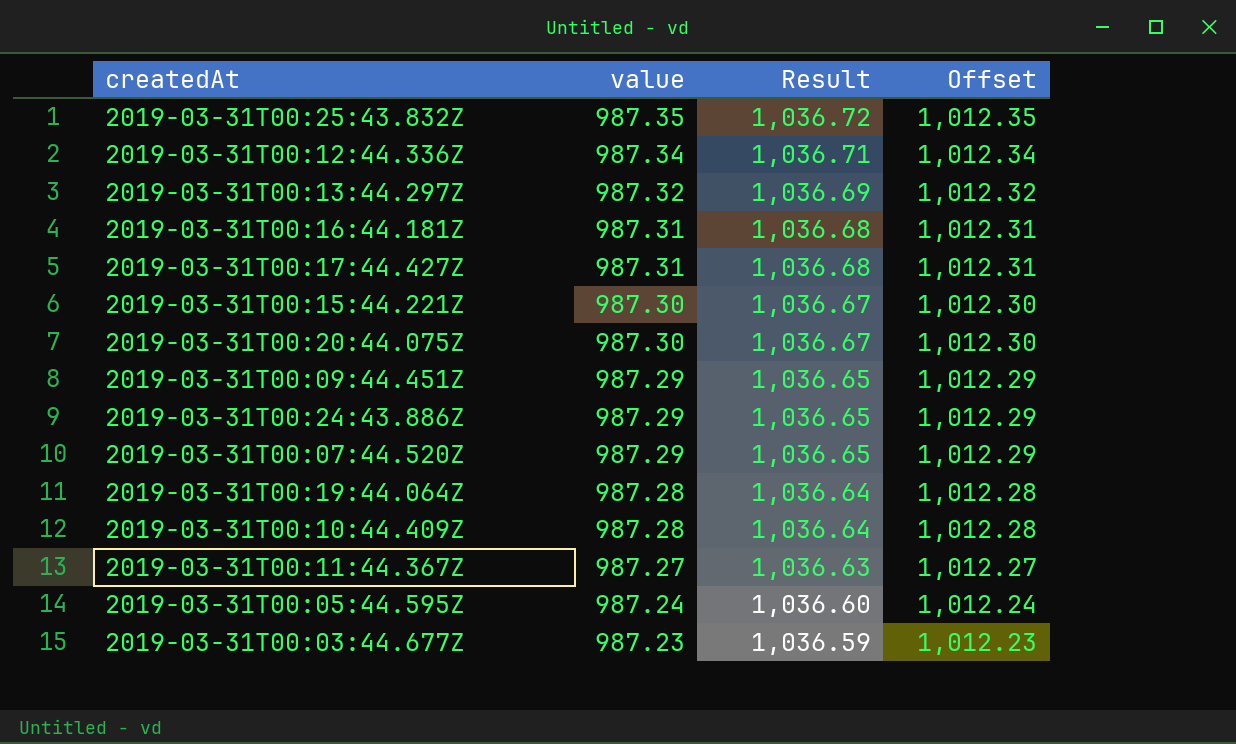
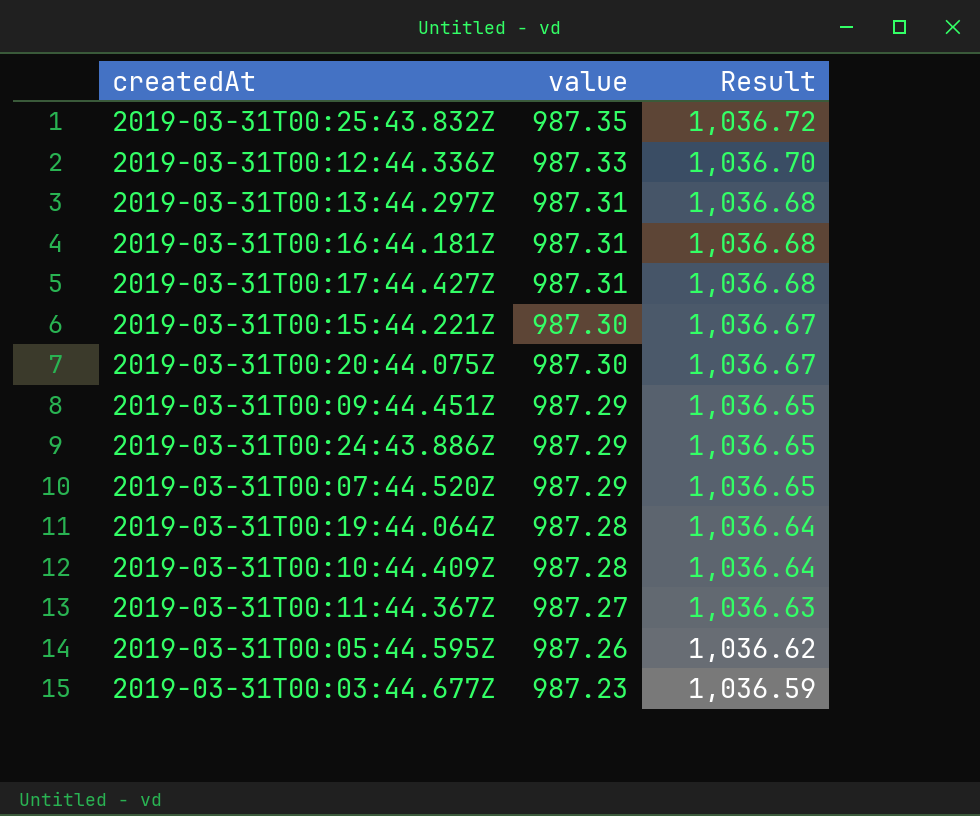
column Offset | formula: [value] + 25 -> none
2019-03-31T00:12:44.336Z | value: 987.34 -> 987.33
2019-03-31T00:12:44.336Z | Result: 1,036.71 -> 1,036.70
2019-03-31T00:13:44.297Z | value: 987.32 -> 987.31
2019-03-31T00:13:44.297Z | Result: 1,036.69 -> 1,036.68
2019-03-31T00:05:44.595Z | value: 987.24 -> 987.26
2019-03-31T00:05:44.595Z | Result: 1,036.60 -> 1,036.62

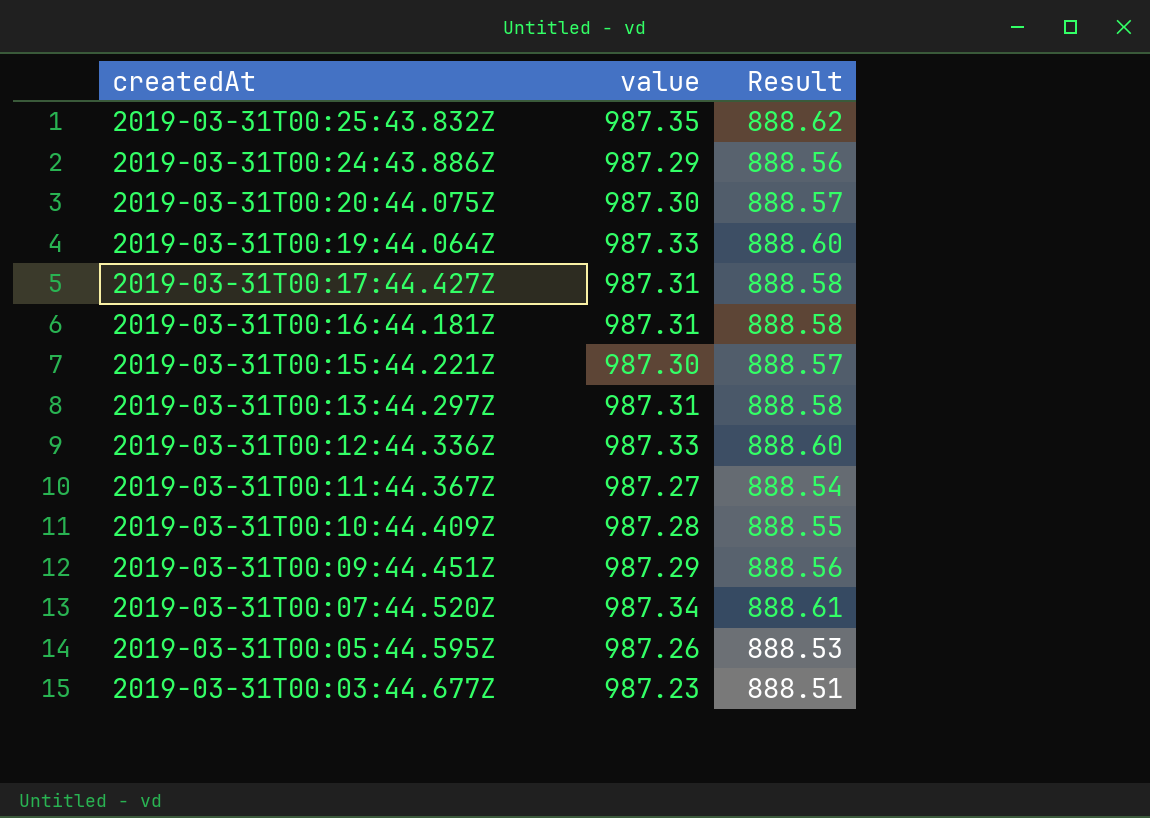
row order: value descending -> createdAt descending
column Result | formula: [value] * 1.05 -> [value] * 0.9
2019-03-31T00:19:44.064Z | value: 987.28 -> 987.33
2019-03-31T00:07:44.520Z | value: 987.29 -> 987.34

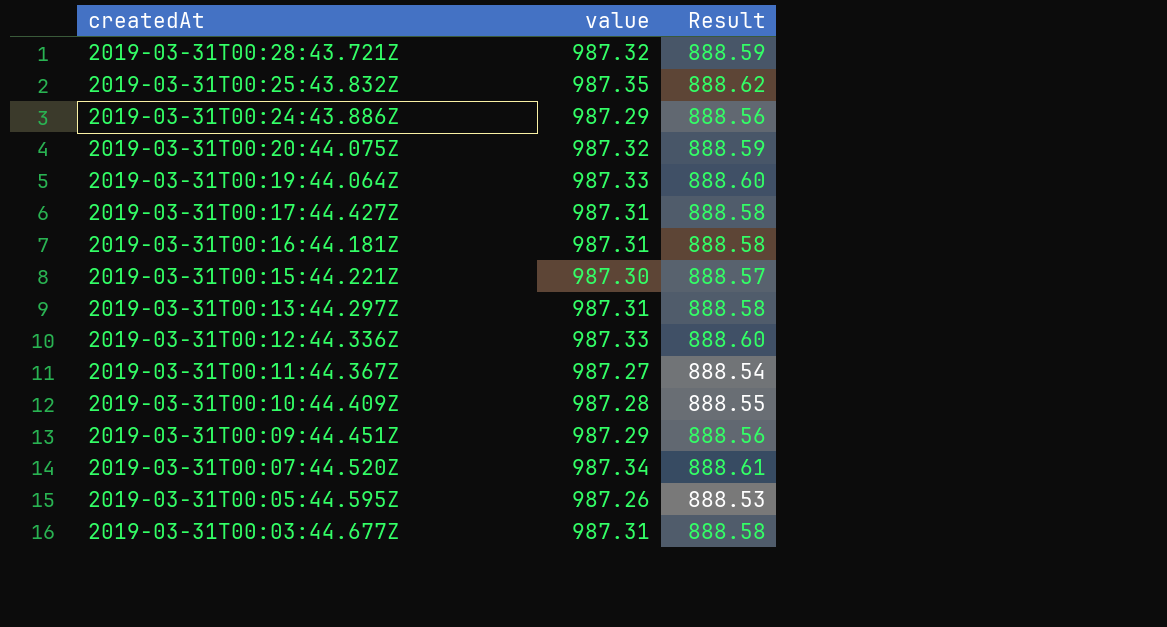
row 2019-03-31T00:28:43.721Z: none -> 987.32 | 888.59
2019-03-31T00:20:44.075Z | value: 987.30 -> 987.32
2019-03-31T00:20:44.075Z | Result: 888.57 -> 888.59
2019-03-31T00:03:44.677Z | value: 987.23 -> 987.31
2019-03-31T00:03:44.677Z | Result: 888.51 -> 888.58

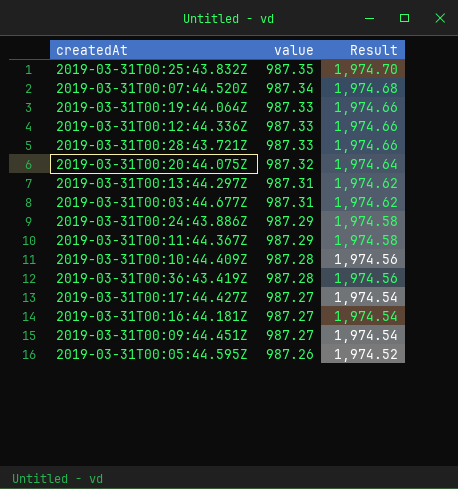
row order: createdAt descending -> value descending
column Result | formula: [value] * 0.9 -> [value] * 2
row 2019-03-31T00:15:44.221Z: 987.30 | 888.57 -> none
2019-03-31T00:28:43.721Z | value: 987.32 -> 987.33
2019-03-31T00:11:44.367Z | value: 987.27 -> 987.29
row 2019-03-31T00:36:43.419Z: none -> 987.28 | 1,974.56
2019-03-31T00:17:44.427Z | value: 987.31 -> 987.27
2019-03-31T00:16:44.181Z | value: 987.31 -> 987.27
2019-03-31T00:09:44.451Z | value: 987.29 -> 987.27

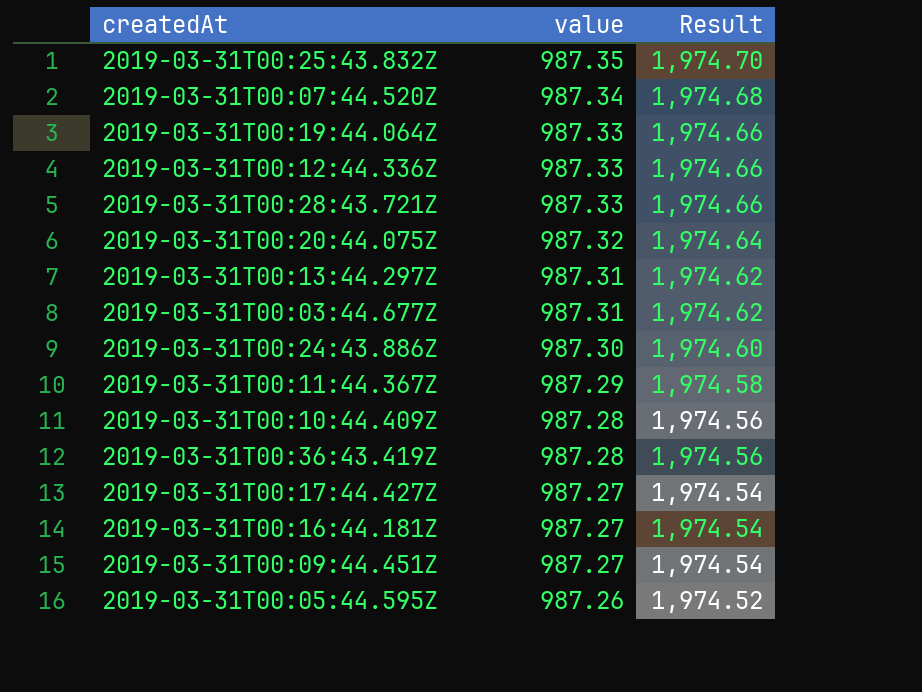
2019-03-31T00:24:43.886Z | value: 987.29 -> 987.30
2019-03-31T00:24:43.886Z | Result: 1,974.58 -> 1,974.60

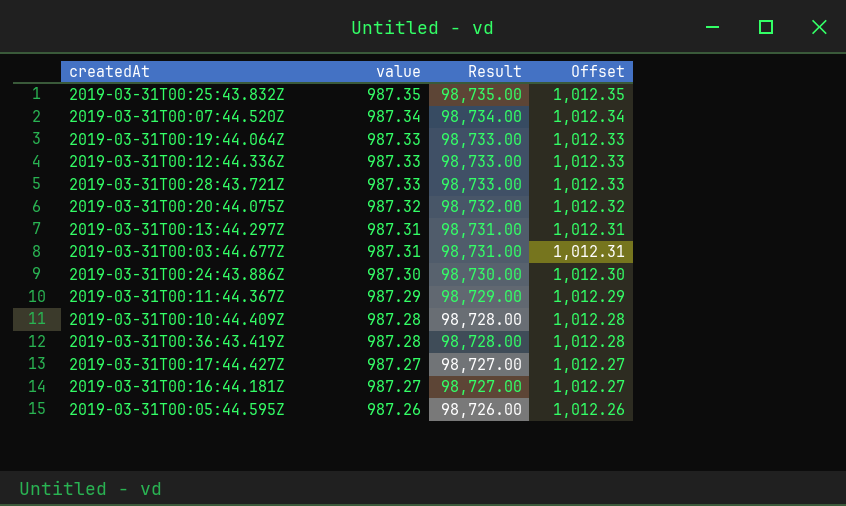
column Result | formula: [value] * 2 -> [value] * 100
column Offset | formula: none -> [value] + 25
row 2019-03-31T00:09:44.451Z: 987.27 | 1,974.54 -> none

